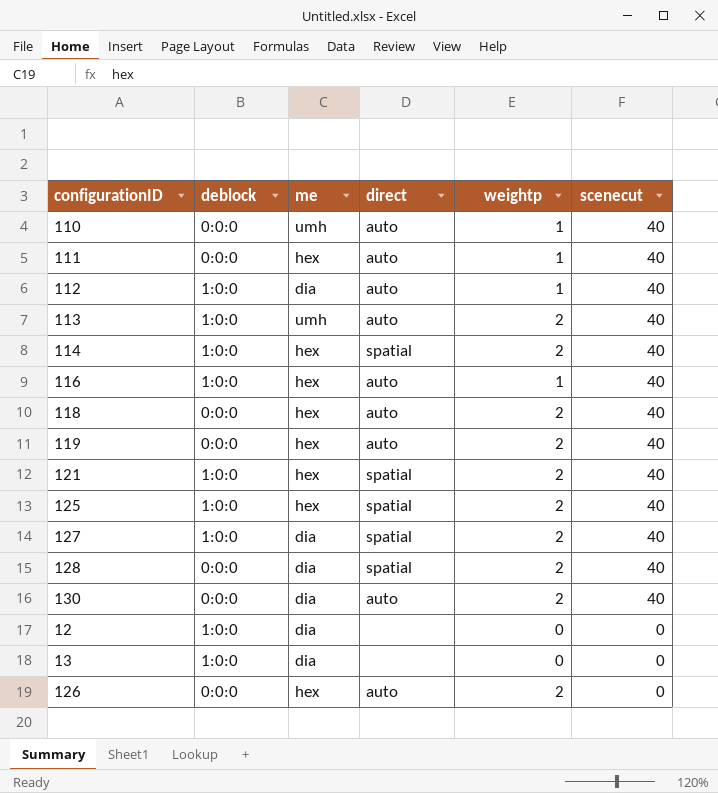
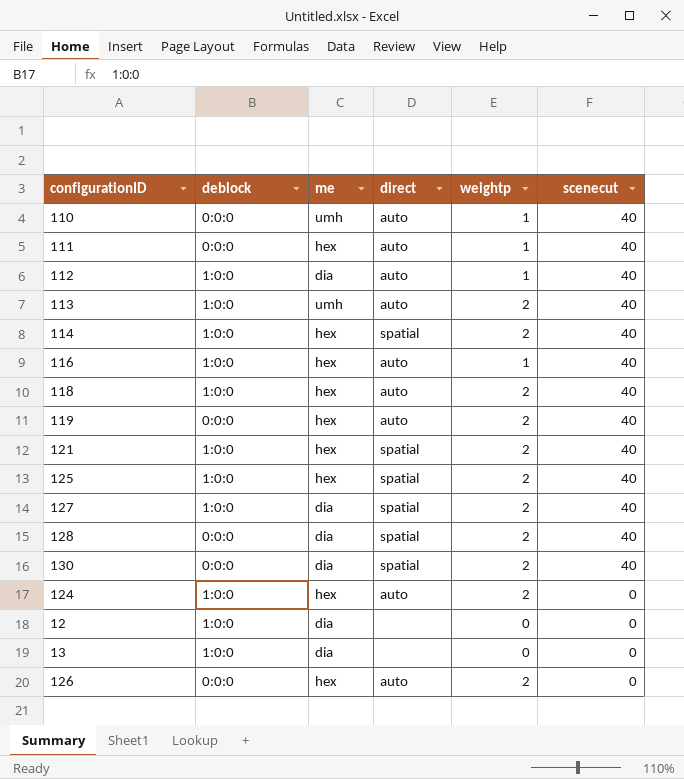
118 | deblock: 0:0:0 -> 1:0:0
130 | direct: auto -> spatial
row 124: none -> 1:0:0 | hex | auto | 2 | 0

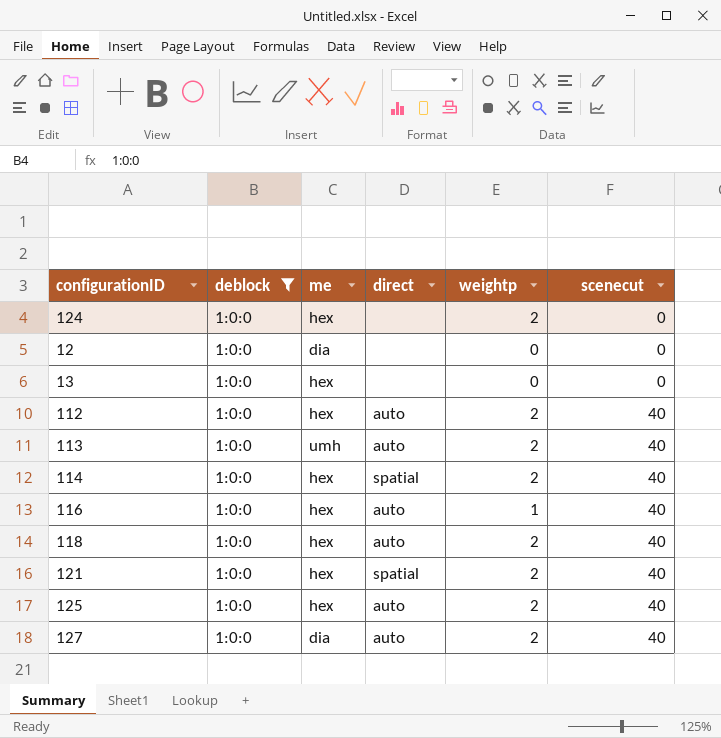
filter: none -> deblock = 1:0:0
row order: scenecut descending -> scenecut ascending
124 | direct: auto -> none
13 | me: dia -> hex
112 | me: dia -> hex
112 | weightp: 1 -> 2
125 | direct: spatial -> auto
127 | direct: spatial -> auto

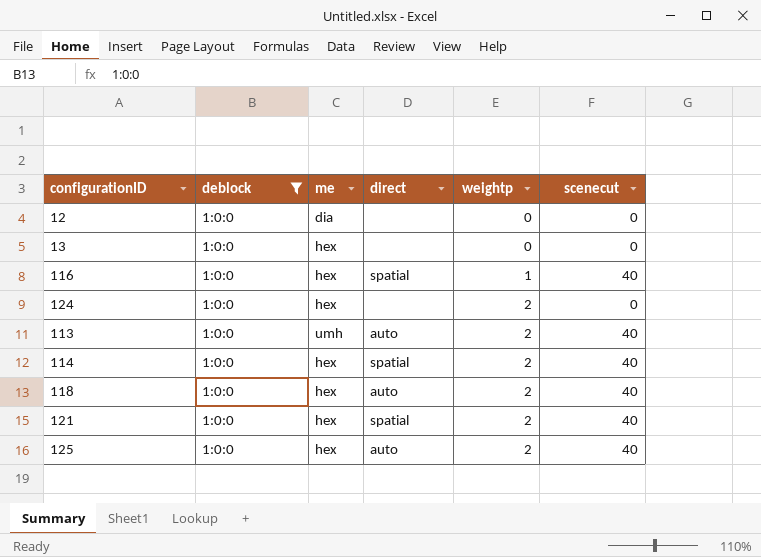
row order: scenecut ascending -> weightp ascending
row 112: 1:0:0 | hex | auto | 2 | 40 -> none
row 127: 1:0:0 | dia | auto | 2 | 40 -> none
116 | direct: auto -> spatial

